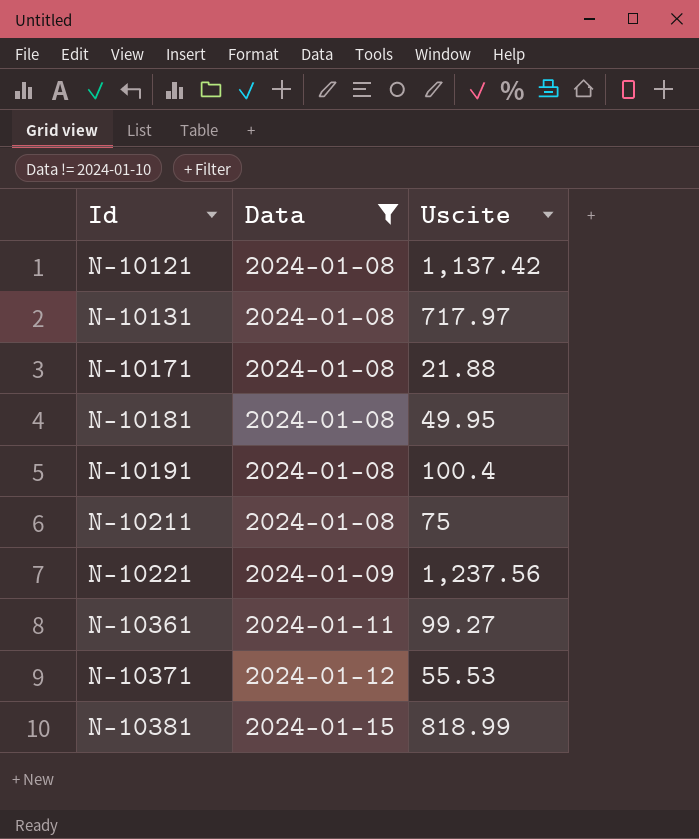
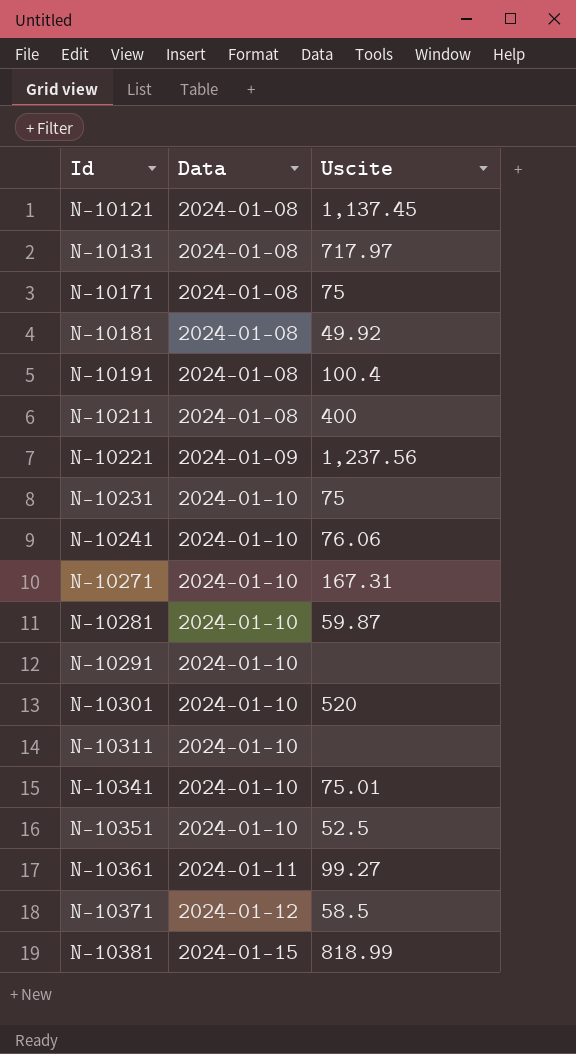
filter: Data != 2024-01-10 -> none
N-10121 | Uscite: 1,137.42 -> 1,137.45
N-10171 | Uscite: 21.88 -> 75
N-10181 | Uscite: 49.95 -> 49.92
N-10211 | Uscite: 75 -> 400
N-10371 | Uscite: 55.53 -> 58.5

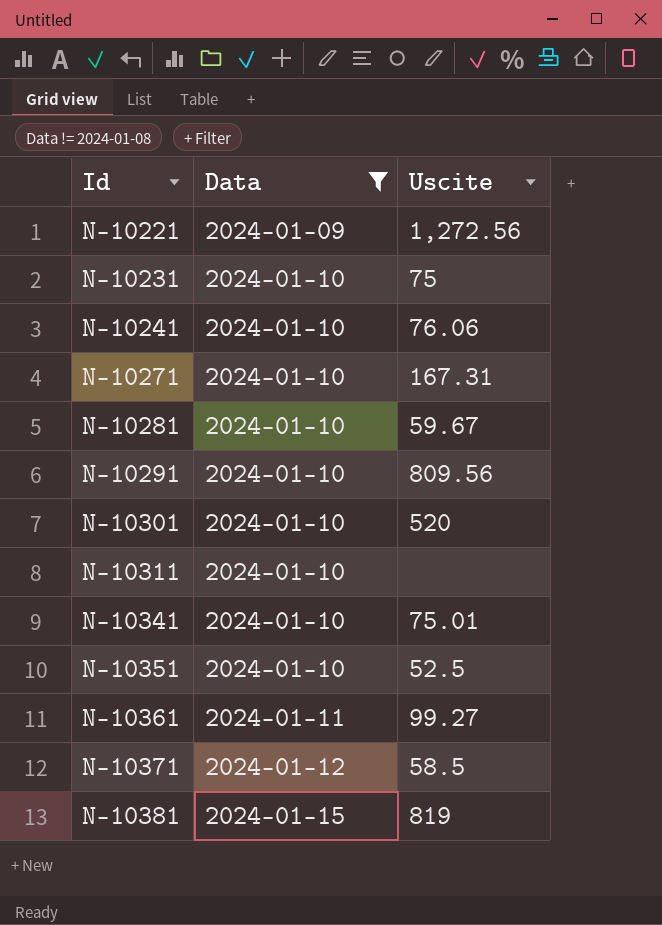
filter: none -> Data != 2024-01-08
N-10221 | Uscite: 1,237.56 -> 1,272.56
N-10281 | Uscite: 59.87 -> 59.67
N-10291 | Uscite: none -> 809.56
N-10381 | Uscite: 818.99 -> 819

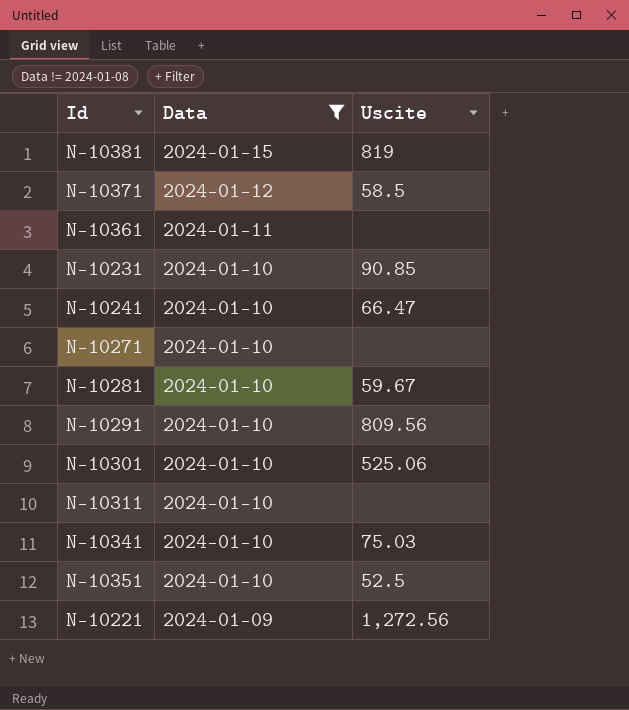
row order: Id ascending -> Data descending
N-10361 | Uscite: 99.27 -> none
N-10231 | Uscite: 75 -> 90.85
N-10241 | Uscite: 76.06 -> 66.47
N-10271 | Uscite: 167.31 -> none
N-10301 | Uscite: 520 -> 525.06
N-10341 | Uscite: 75.01 -> 75.03

